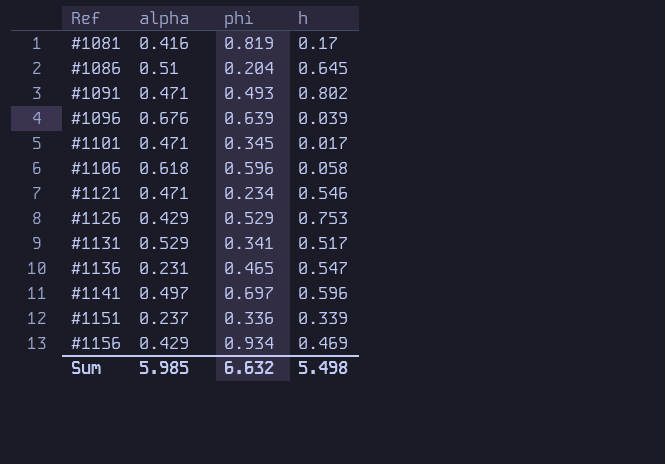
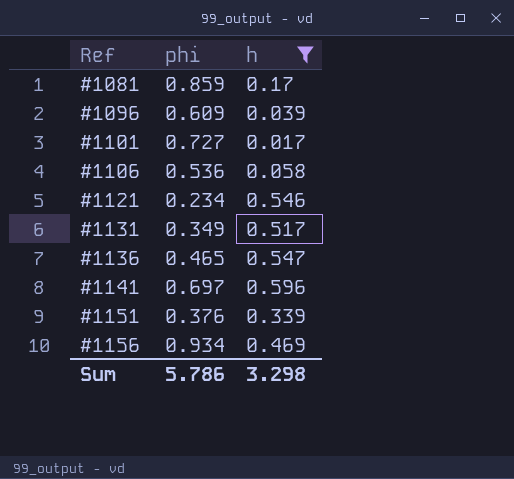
filter: none -> h <= 0.596
column alpha | position: 2 -> none
#1081 | phi: 0.819 -> 0.859
#1096 | phi: 0.639 -> 0.609
#1101 | phi: 0.345 -> 0.727
#1106 | phi: 0.596 -> 0.536
#1131 | phi: 0.341 -> 0.349
#1151 | phi: 0.336 -> 0.376
Sum | phi: 6.632 -> 5.786
Sum | h: 5.498 -> 3.298

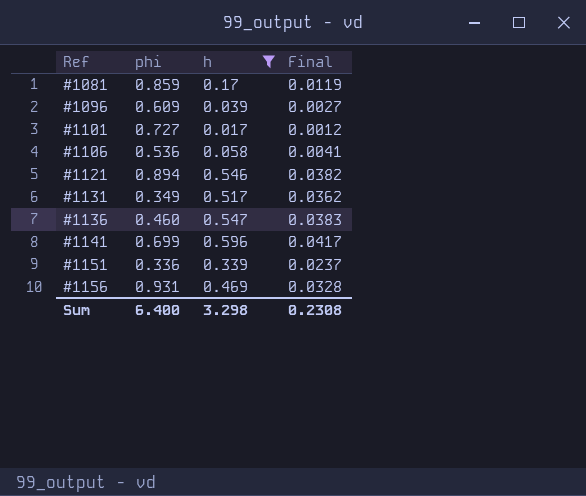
column Final | formula: none -> [h] * 0.07
#1121 | phi: 0.234 -> 0.894
#1136 | phi: 0.465 -> 0.460
#1141 | phi: 0.697 -> 0.699
#1151 | phi: 0.376 -> 0.336
#1156 | phi: 0.934 -> 0.931
Sum | phi: 5.786 -> 6.400

